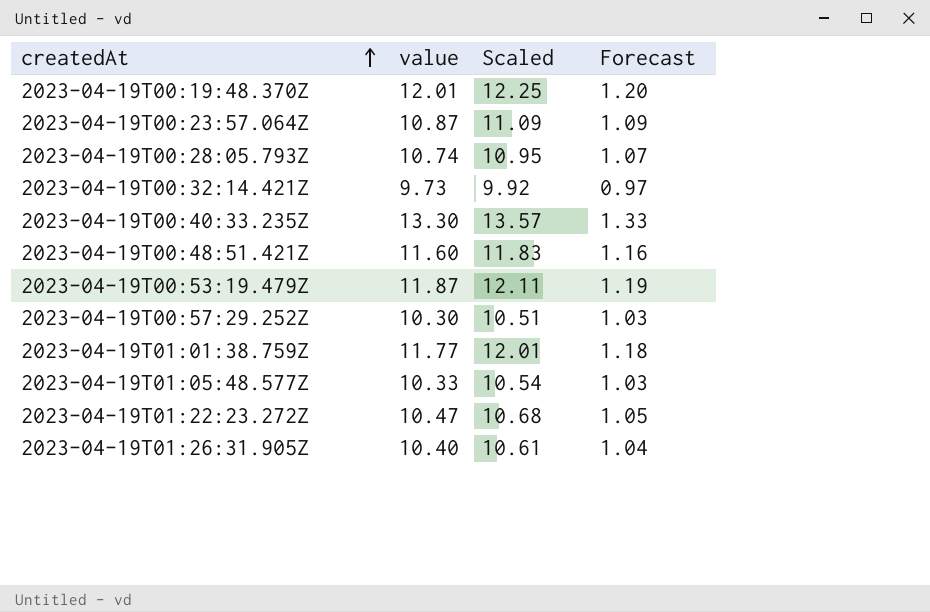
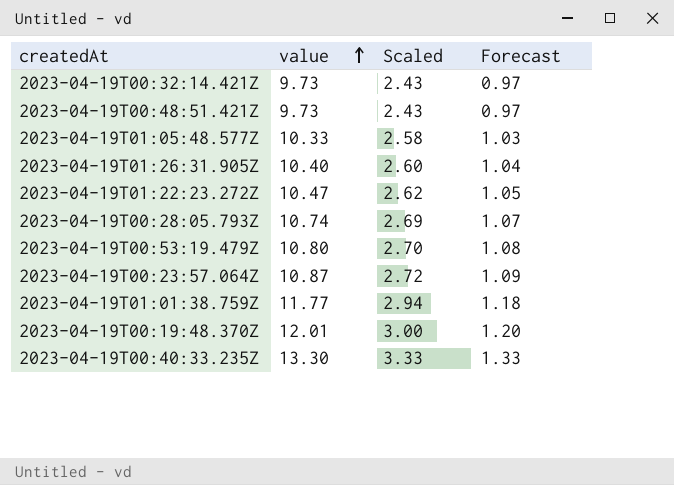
row order: createdAt ascending -> value ascending
column Scaled | formula: [value] * 1.02 -> [value] * 0.25
row 2023-04-19T00:57:29.252Z: 10.30 | 10.51 | 1.03 -> none
2023-04-19T00:48:51.421Z | value: 11.60 -> 9.73
2023-04-19T00:48:51.421Z | Forecast: 1.16 -> 0.97
2023-04-19T00:53:19.479Z | value: 11.87 -> 10.80
2023-04-19T00:53:19.479Z | Forecast: 1.19 -> 1.08

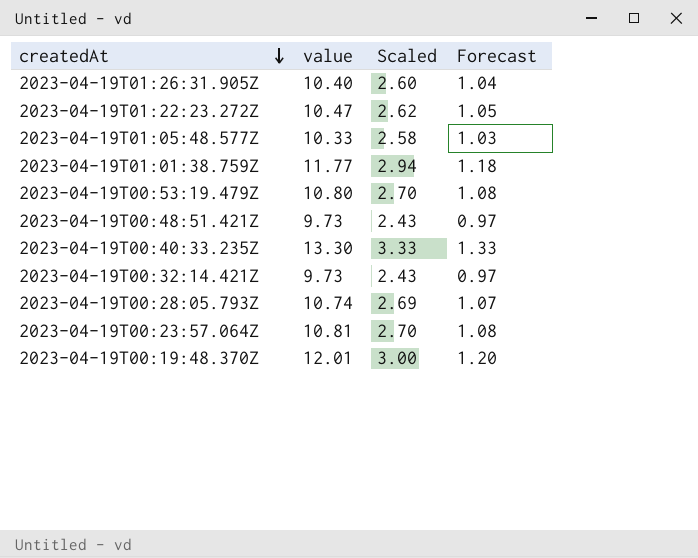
row order: value ascending -> createdAt descending
2023-04-19T00:23:57.064Z | value: 10.87 -> 10.81
2023-04-19T00:23:57.064Z | Scaled: 2.72 -> 2.70
2023-04-19T00:23:57.064Z | Forecast: 1.09 -> 1.08

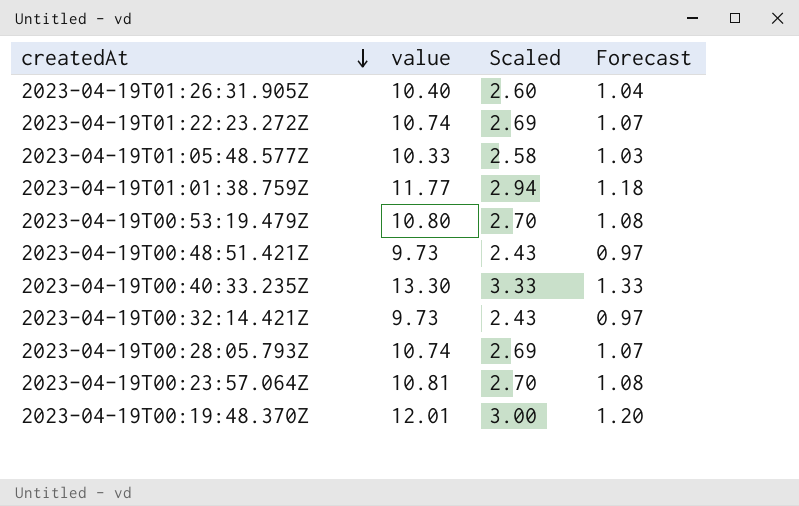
2023-04-19T01:22:23.272Z | value: 10.47 -> 10.74
2023-04-19T01:22:23.272Z | Scaled: 2.62 -> 2.69
2023-04-19T01:22:23.272Z | Forecast: 1.05 -> 1.07

